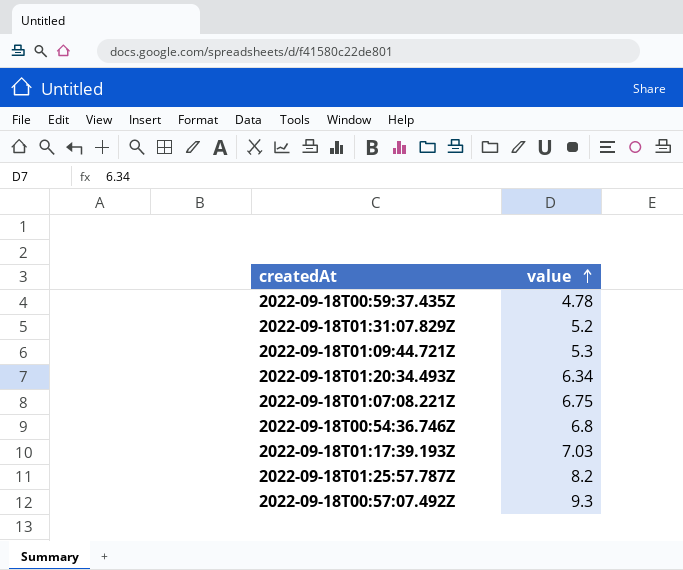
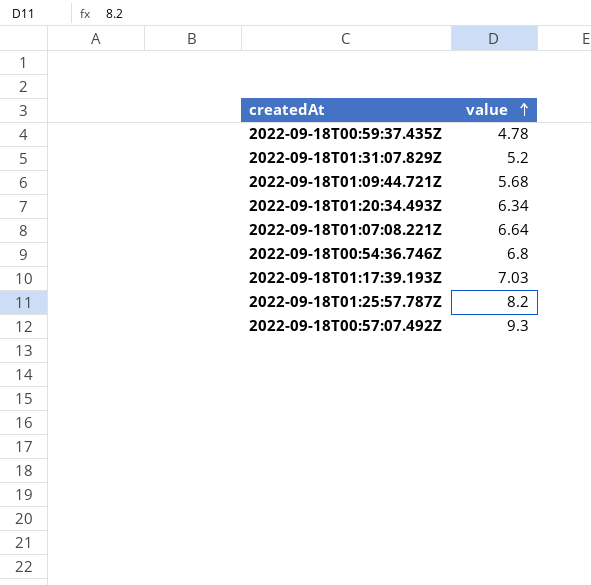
2022-09-18T01:09:44.721Z | value: 5.3 -> 5.68
2022-09-18T01:07:08.221Z | value: 6.75 -> 6.64

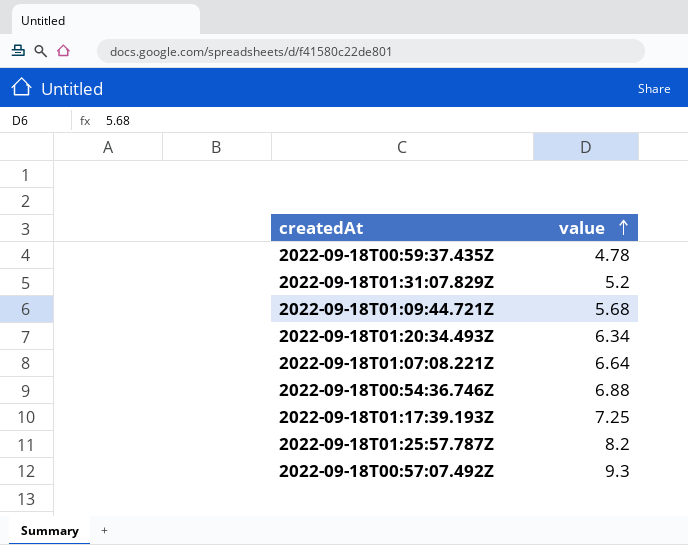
2022-09-18T00:54:36.746Z | value: 6.8 -> 6.88
2022-09-18T01:17:39.193Z | value: 7.03 -> 7.25

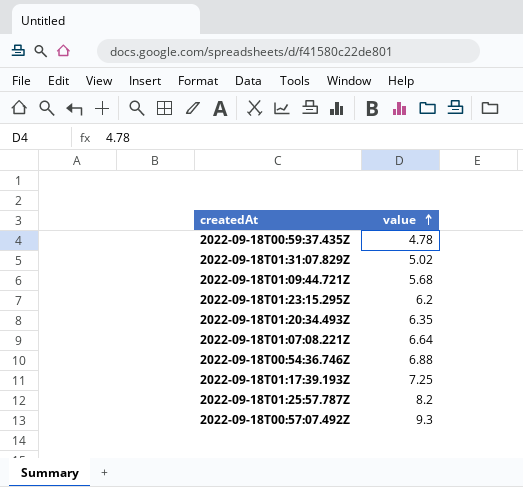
2022-09-18T01:31:07.829Z | value: 5.2 -> 5.02
row 2022-09-18T01:23:15.295Z: none -> 6.2
2022-09-18T01:20:34.493Z | value: 6.34 -> 6.35

